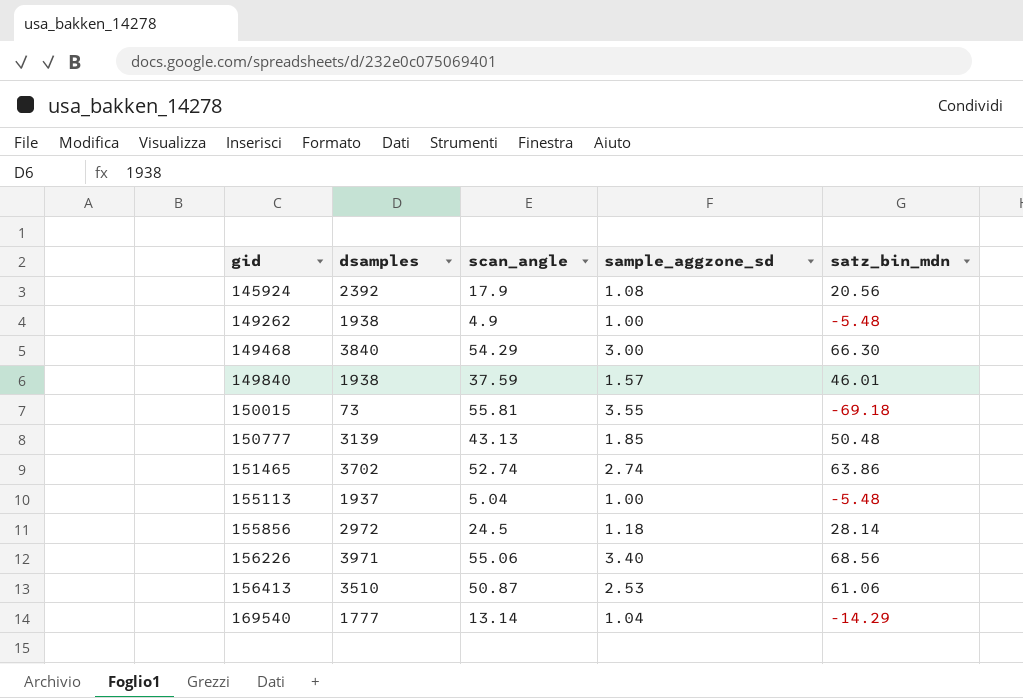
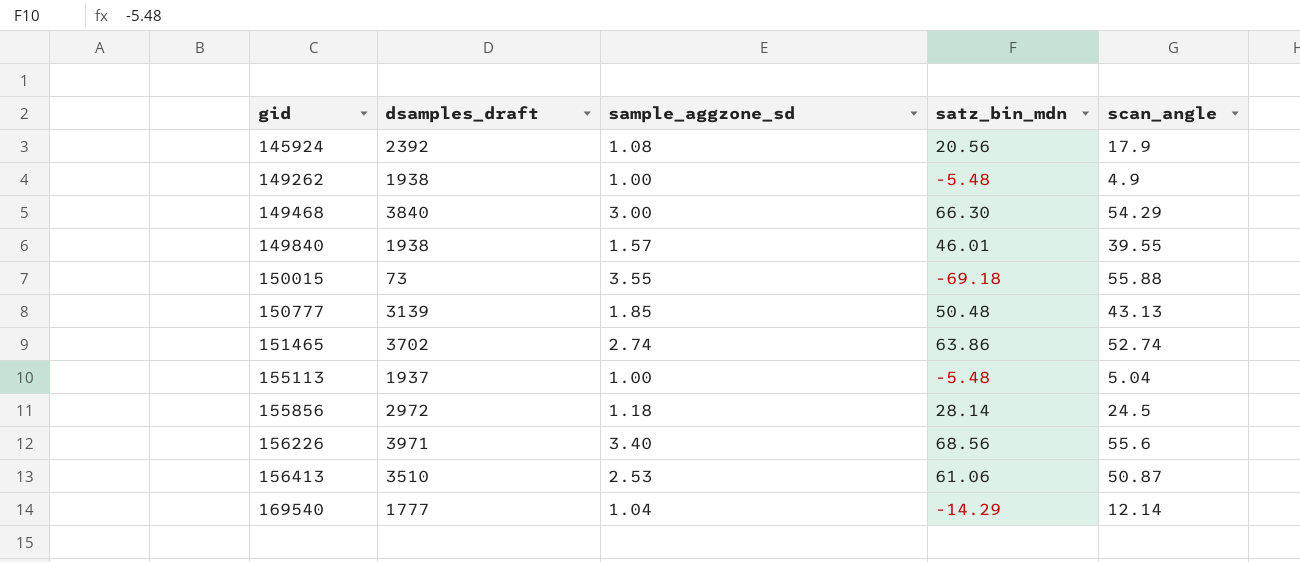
column name: dsamples -> dsamples_draft
column scan_angle | position: 3 -> 5
149840 | scan_angle: 37.59 -> 39.55
150015 | scan_angle: 55.81 -> 55.88
156226 | scan_angle: 55.06 -> 55.6
169540 | scan_angle: 13.14 -> 12.14

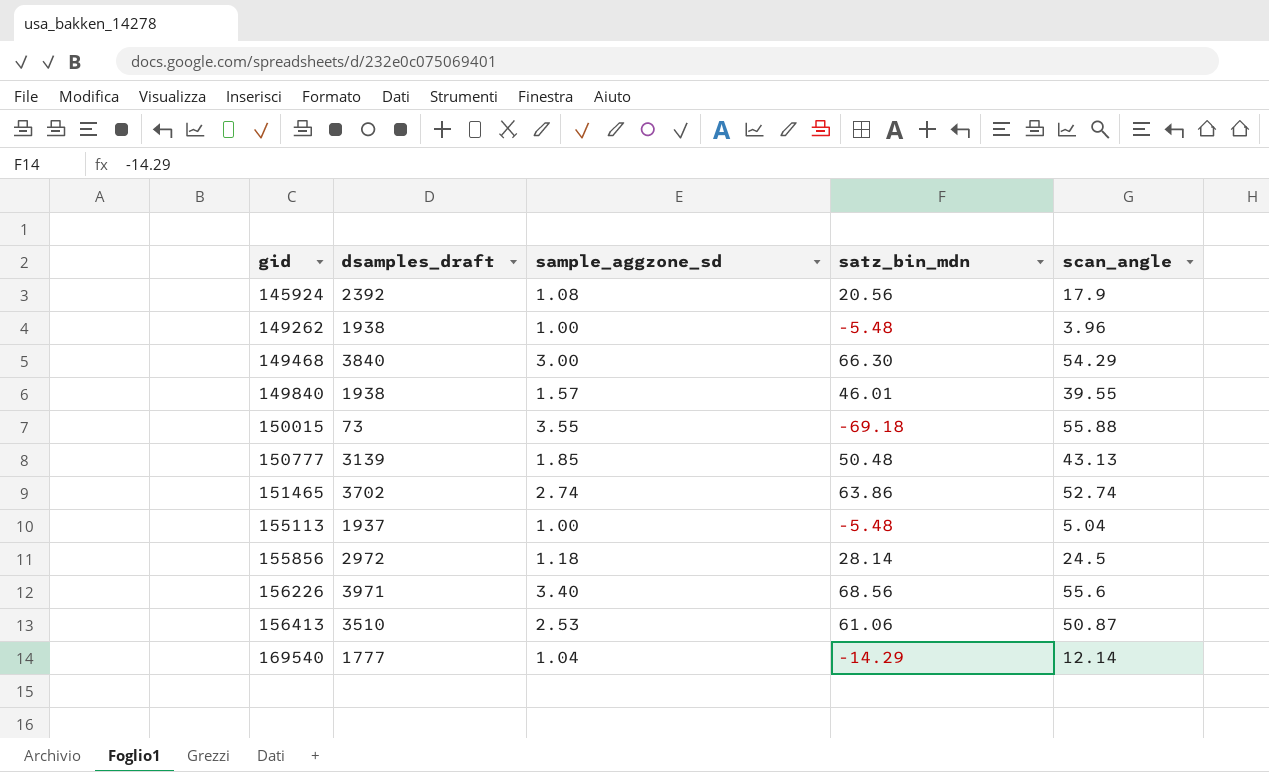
149262 | scan_angle: 4.9 -> 3.96

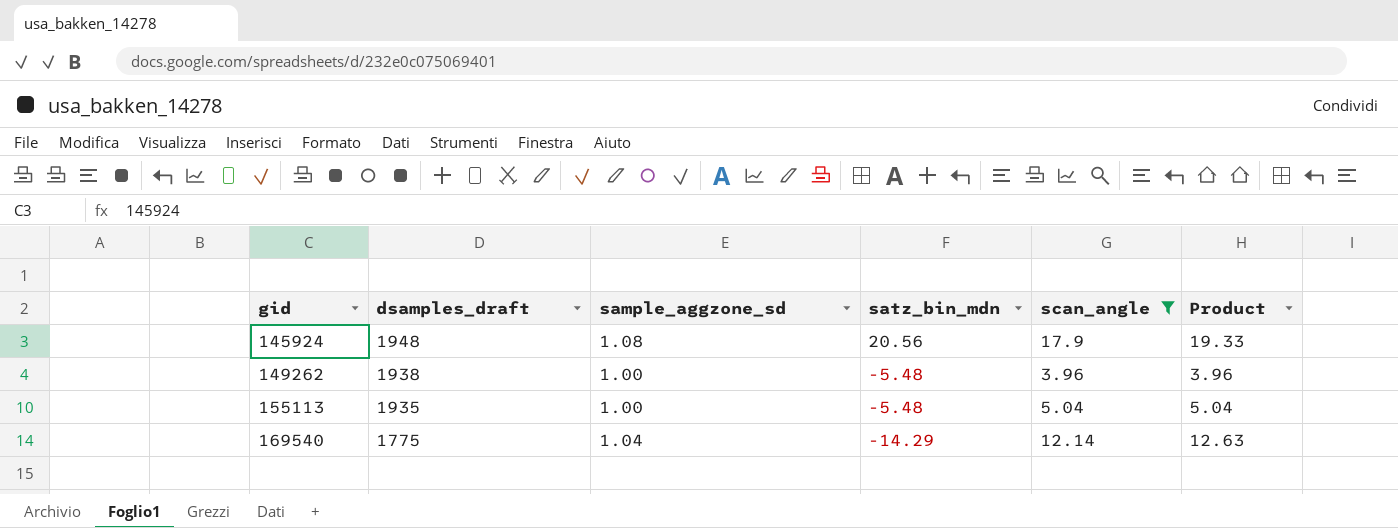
filter: none -> scan_angle <= 17.9
column Product | formula: none -> [sample_aggzone_sd] * [scan_angle]
145924 | dsamples_draft: 2392 -> 1948
155113 | dsamples_draft: 1937 -> 1935
169540 | dsamples_draft: 1777 -> 1775

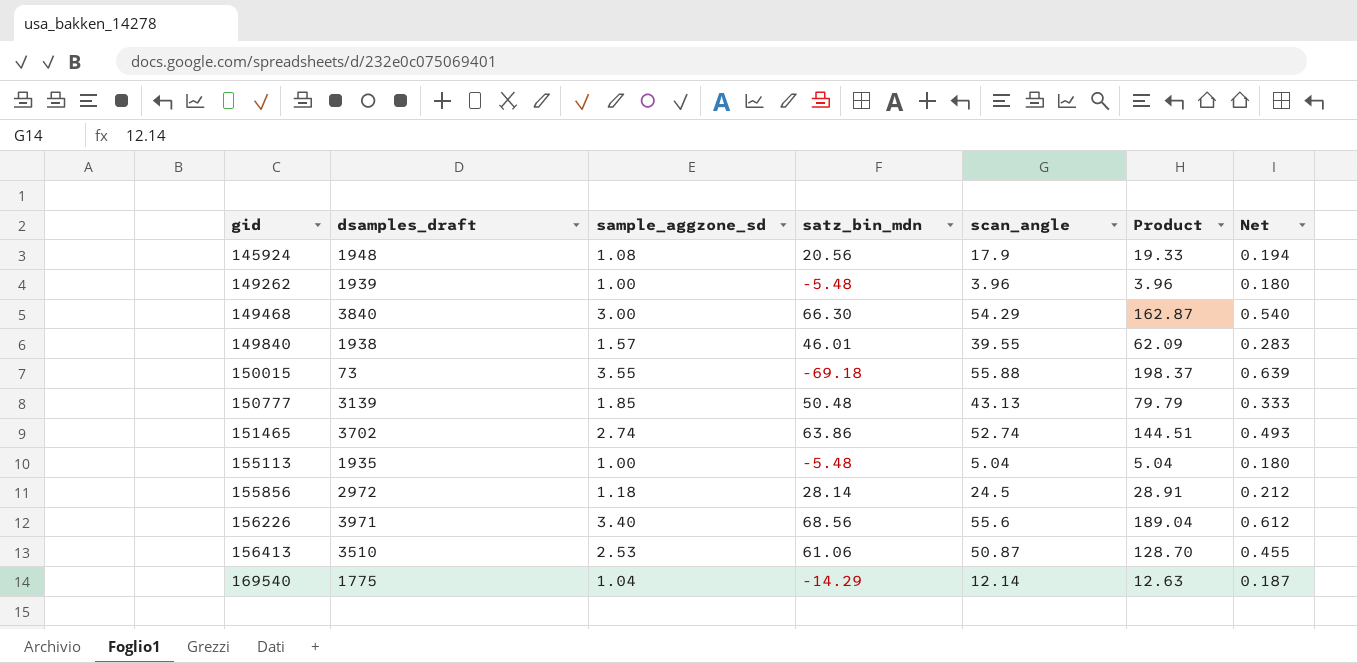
filter: scan_angle <= 17.9 -> none
column Net | formula: none -> [sample_aggzone_sd] * 0.18
149262 | dsamples_draft: 1938 -> 1939

